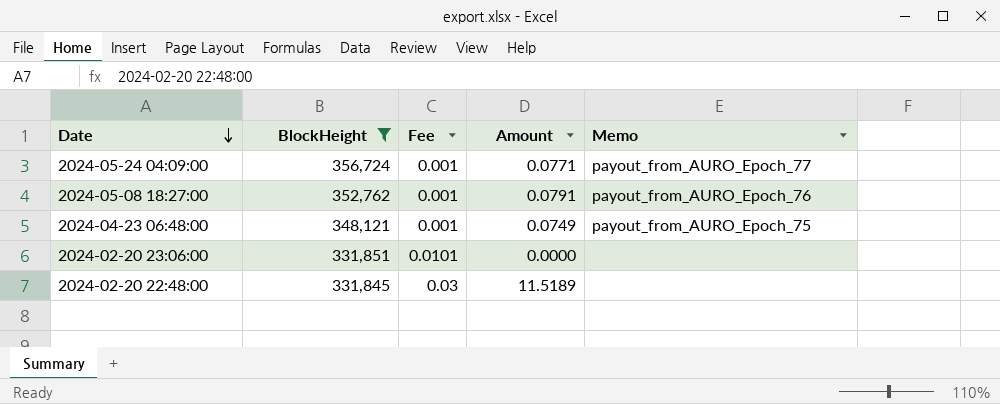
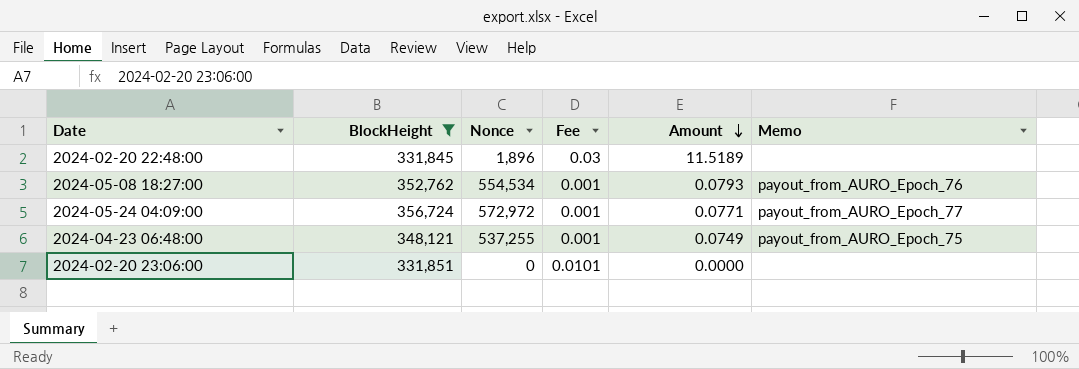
row order: Date descending -> Amount descending
column Nonce | position: none -> 3
2024-05-08 18:27:00 | Amount: 0.0791 -> 0.0793

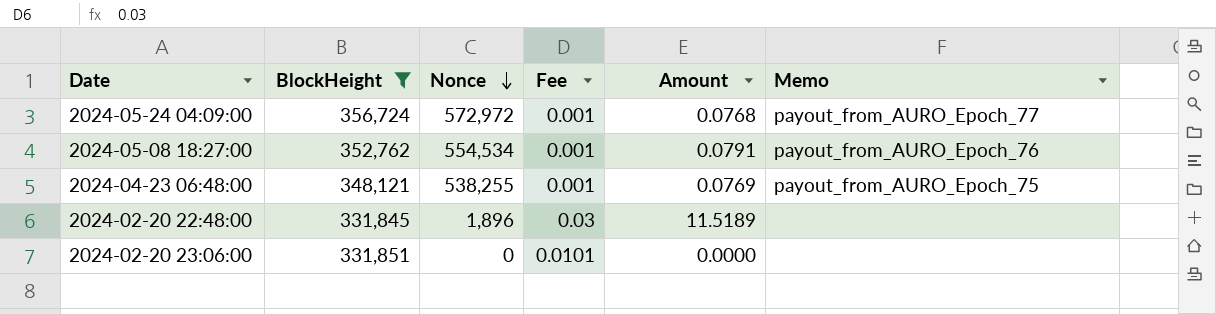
row order: Amount descending -> Nonce descending
2024-05-24 04:09:00 | Amount: 0.0771 -> 0.0768
2024-05-08 18:27:00 | Amount: 0.0793 -> 0.0791
2024-04-23 06:48:00 | Nonce: 537,255 -> 538,255
2024-04-23 06:48:00 | Amount: 0.0749 -> 0.0769

